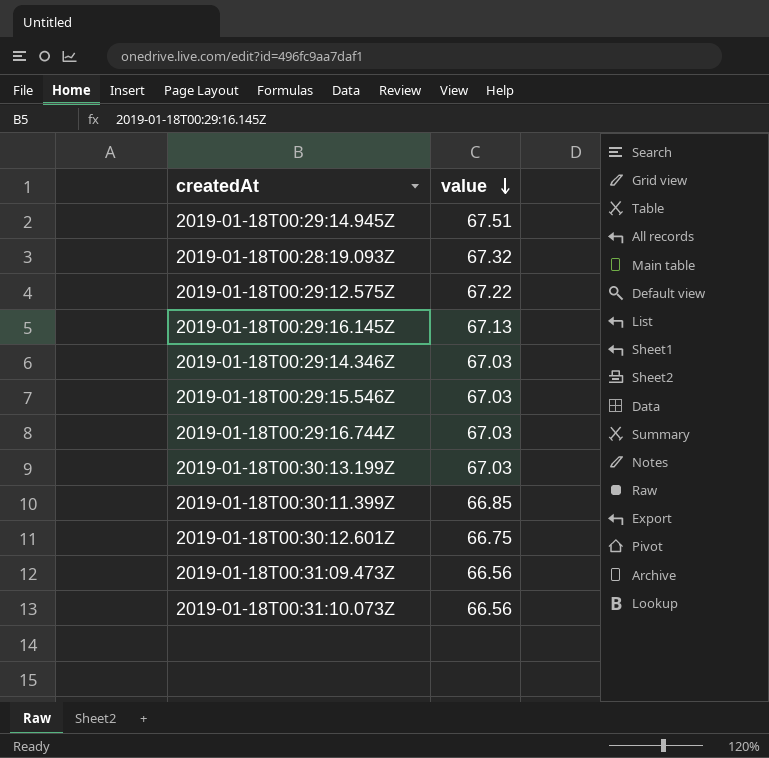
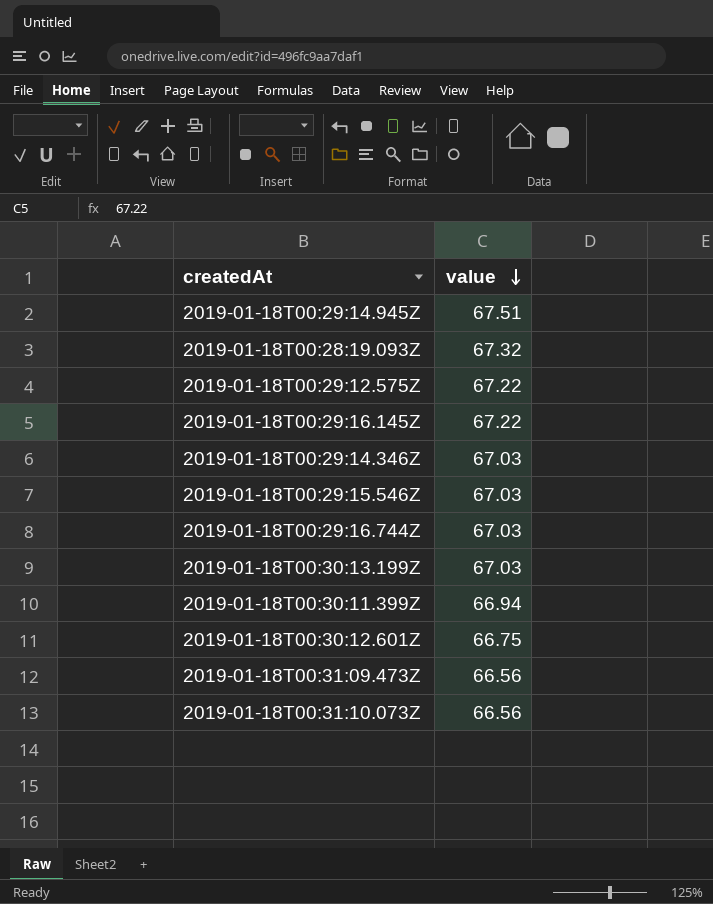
2019-01-18T00:29:16.145Z | value: 67.13 -> 67.22
2019-01-18T00:30:11.399Z | value: 66.85 -> 66.94

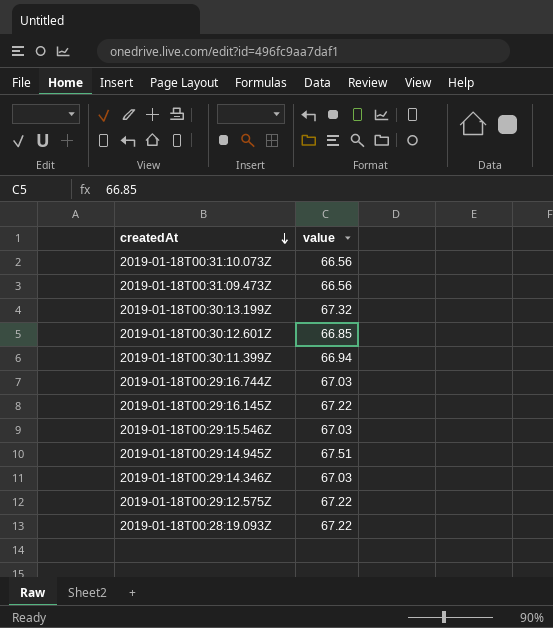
row order: value descending -> createdAt descending
2019-01-18T00:30:13.199Z | value: 67.03 -> 67.32
2019-01-18T00:30:12.601Z | value: 66.75 -> 66.85
2019-01-18T00:28:19.093Z | value: 67.32 -> 67.22

